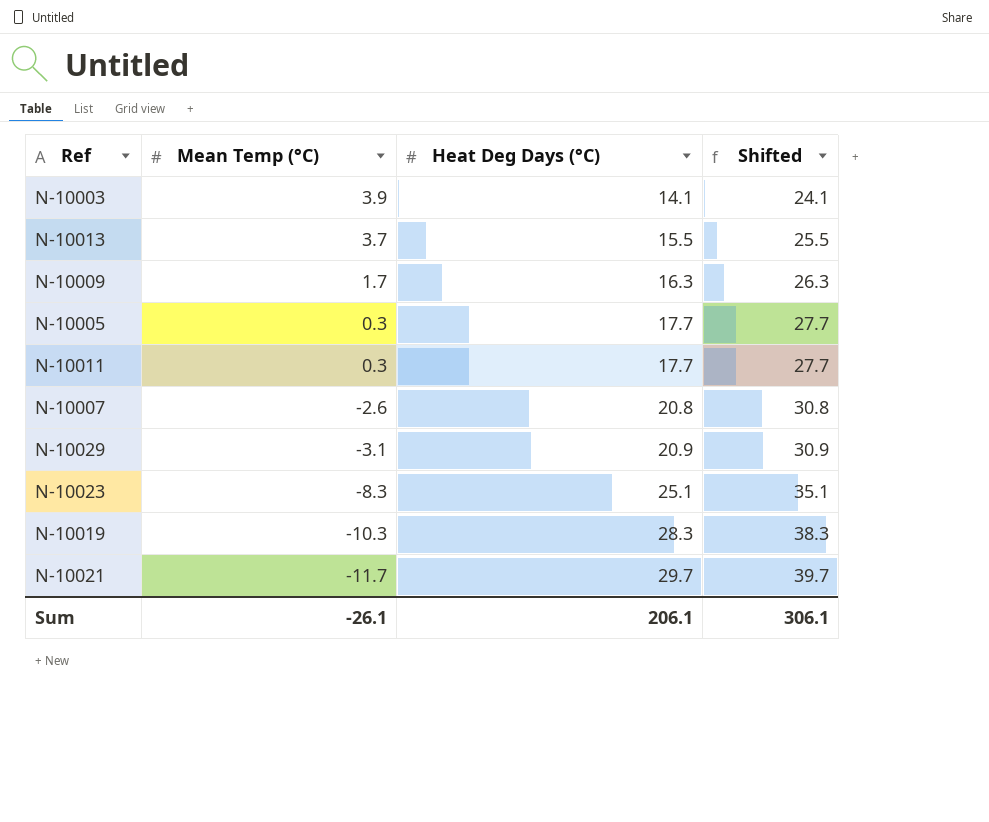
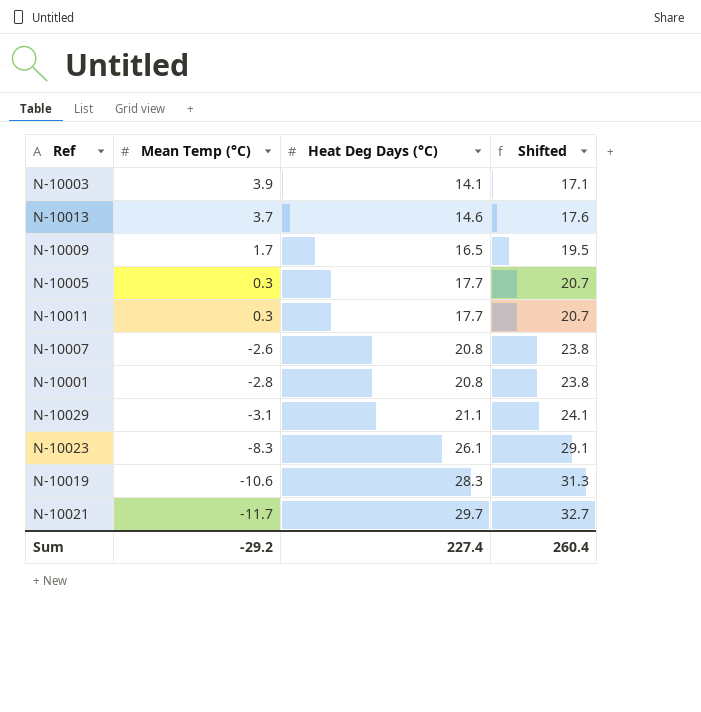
column Shifted | formula: [Heat Deg Days (°C)] + 10 -> [Heat Deg Days (°C)] + 3
N-10013 | Heat Deg Days (°C): 15.5 -> 14.6
N-10009 | Heat Deg Days (°C): 16.3 -> 16.5
row N-10001: none -> -2.8 | 20.8 | 23.8
N-10029 | Heat Deg Days (°C): 20.9 -> 21.1
N-10023 | Heat Deg Days (°C): 25.1 -> 26.1
N-10019 | Mean Temp (°C): -10.3 -> -10.6
Sum | Mean Temp (°C): -26.1 -> -29.2
Sum | Heat Deg Days (°C): 206.1 -> 227.4
Sum | Shifted: 306.1 -> 260.4

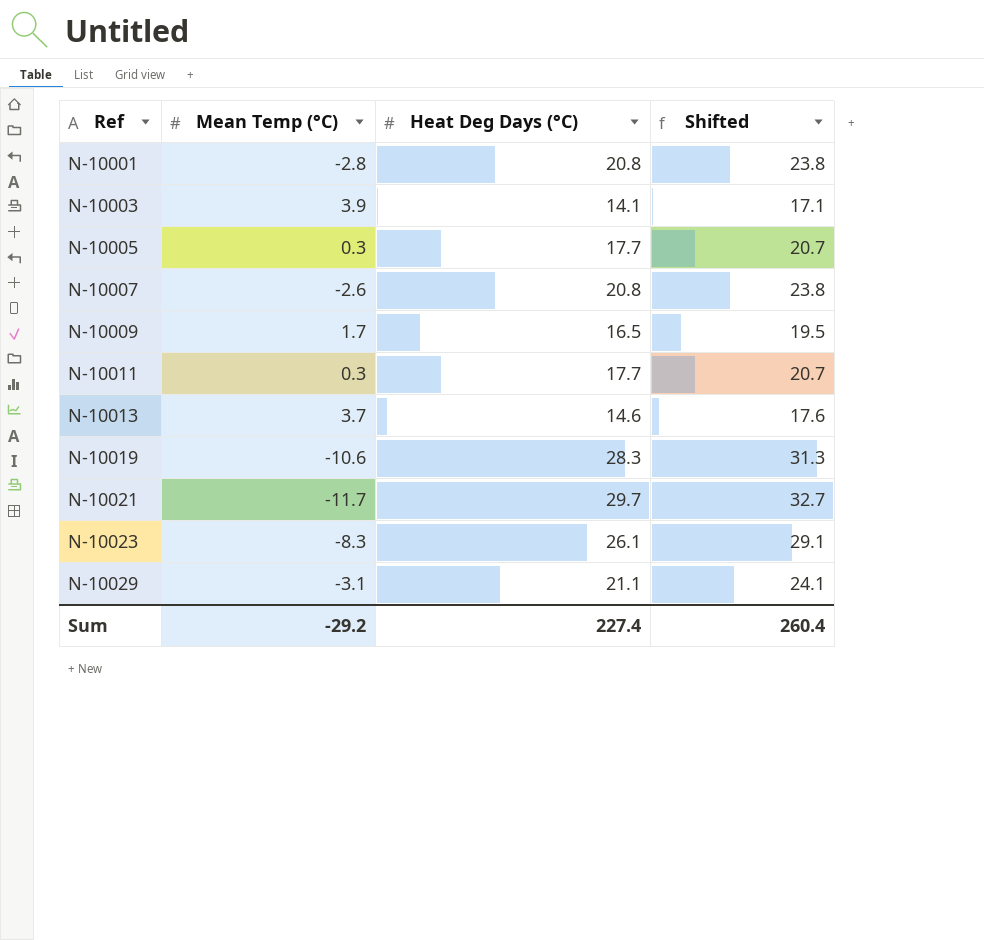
row order: Mean Temp (°C) descending -> Ref ascending

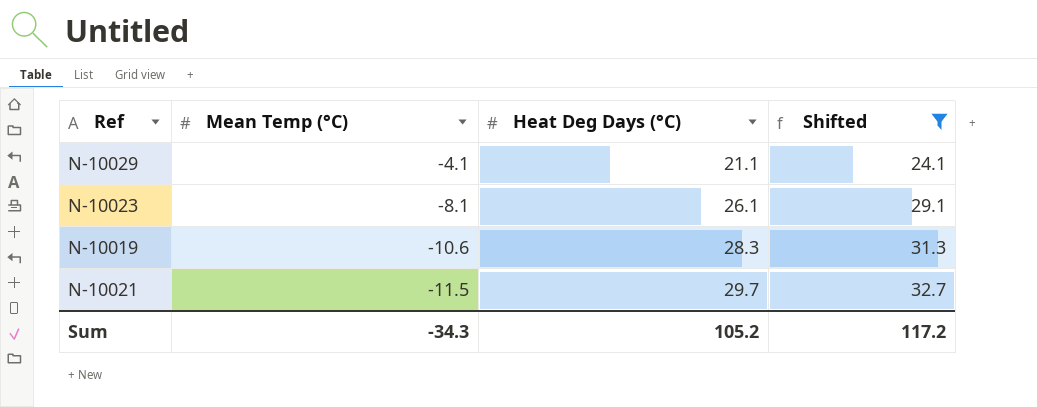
filter: none -> Shifted >= 24.1
row order: Ref ascending -> Mean Temp (°C) descending
N-10029 | Mean Temp (°C): -3.1 -> -4.1
N-10023 | Mean Temp (°C): -8.3 -> -8.1
N-10021 | Mean Temp (°C): -11.7 -> -11.5
Sum | Mean Temp (°C): -29.2 -> -34.3
Sum | Heat Deg Days (°C): 227.4 -> 105.2
Sum | Shifted: 260.4 -> 117.2

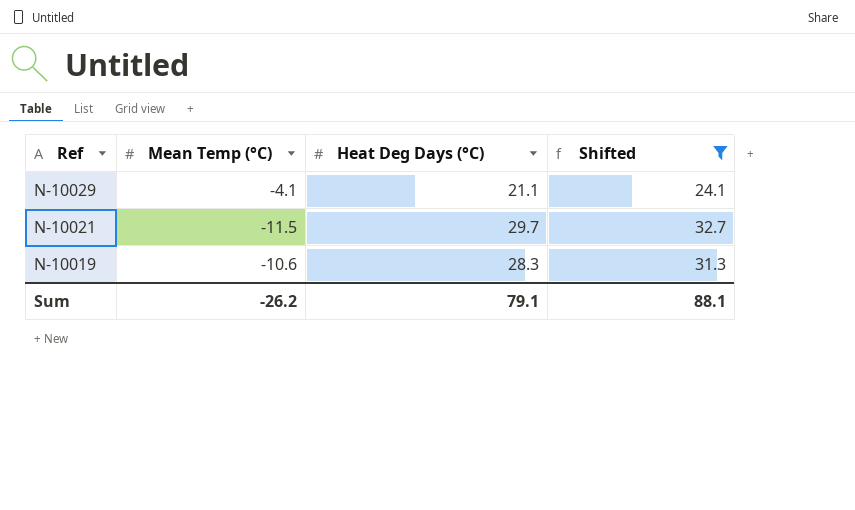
row order: Mean Temp (°C) descending -> Ref descending
row N-10023: -8.1 | 26.1 | 29.1 -> none
Sum | Mean Temp (°C): -34.3 -> -26.2
Sum | Heat Deg Days (°C): 105.2 -> 79.1
Sum | Shifted: 117.2 -> 88.1

